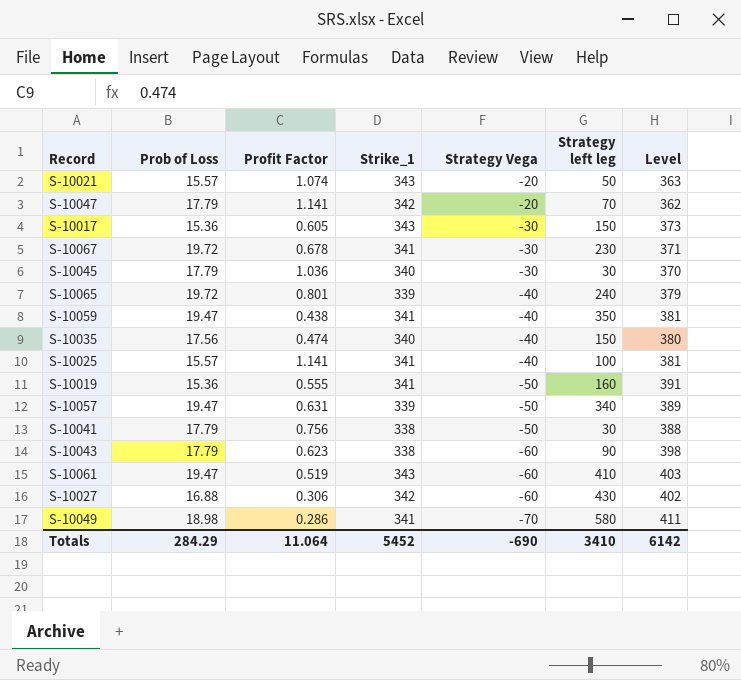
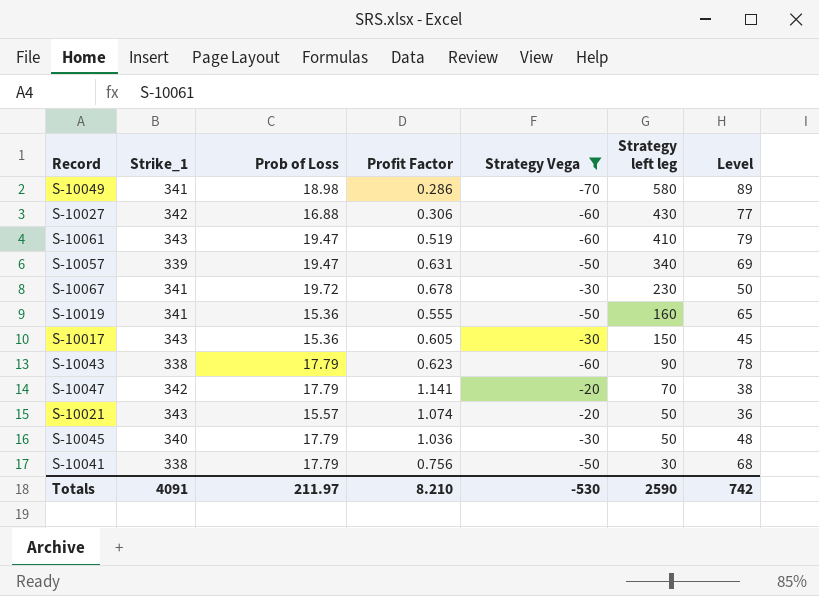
filter: none -> Strategy Vega != -40
row order: Strategy Vega descending -> Strategy left leg descending
column Strike_1 | position: 4 -> 2
column Level | formula: [Strike_1] - [Strategy Vega] -> [Prob of Loss] - [Strategy Vega]
S-10045 | Strategy left leg: 30 -> 50
Totals | Strike_1: 5452 -> 4091
Totals | Prob of Loss: 284.29 -> 211.97
Totals | Profit Factor: 11.064 -> 8.210
Totals | Strategy Vega: -690 -> -530
Totals | Strategy left leg: 3410 -> 2590
Totals | Level: 6142 -> 742

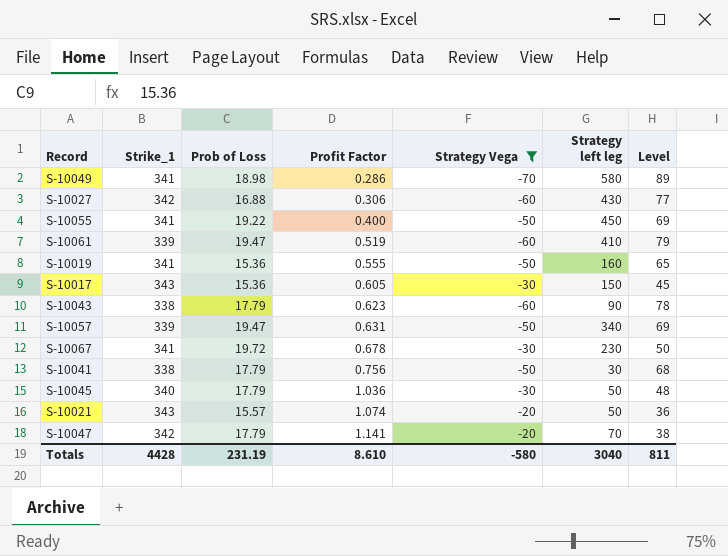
row order: Strategy left leg descending -> Profit Factor ascending
row S-10055: none -> 341 | 19.22 | 0.400 | -50 | 450 | 69
S-10061 | Strike_1: 343 -> 339
Totals | Strike_1: 4091 -> 4428
Totals | Prob of Loss: 211.97 -> 231.19
Totals | Profit Factor: 8.210 -> 8.610
Totals | Strategy Vega: -530 -> -580
Totals | Strategy left leg: 2590 -> 3040
Totals | Level: 742 -> 811

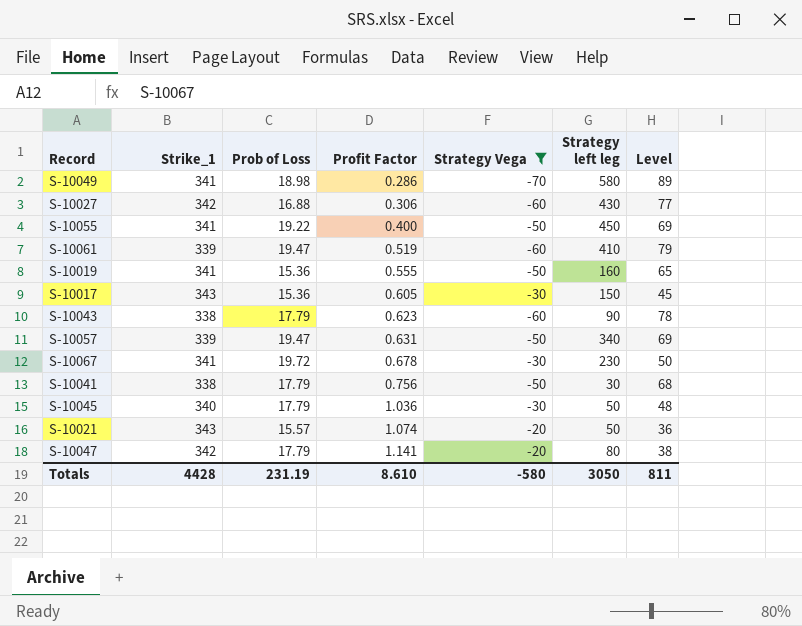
S-10047 | Strategy left leg: 70 -> 80
Totals | Strategy left leg: 3040 -> 3050

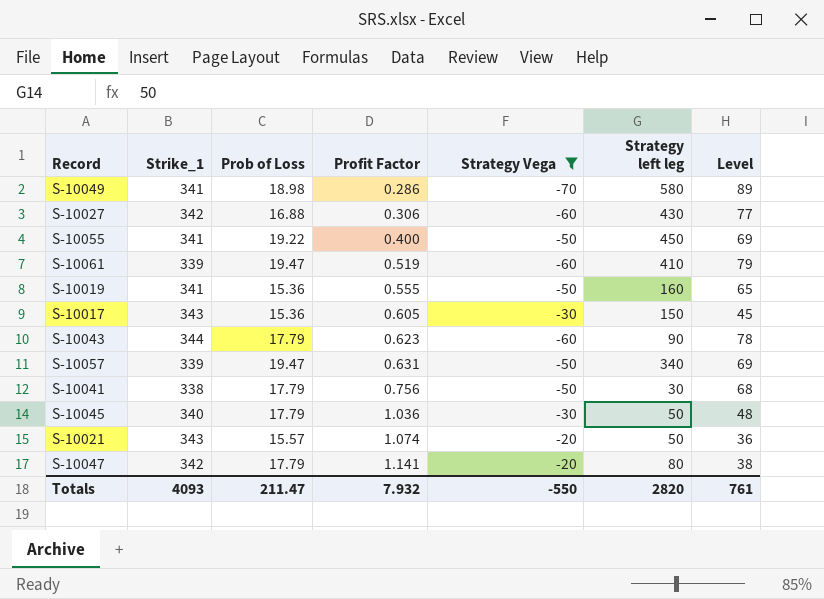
row S-10067: 341 | 19.72 | 0.678 | -30 | 230 | 50 -> none
S-10043 | Strike_1: 338 -> 344
Totals | Strike_1: 4428 -> 4093
Totals | Prob of Loss: 231.19 -> 211.47
Totals | Profit Factor: 8.610 -> 7.932
Totals | Strategy Vega: -580 -> -550
Totals | Strategy left leg: 3050 -> 2820
Totals | Level: 811 -> 761

